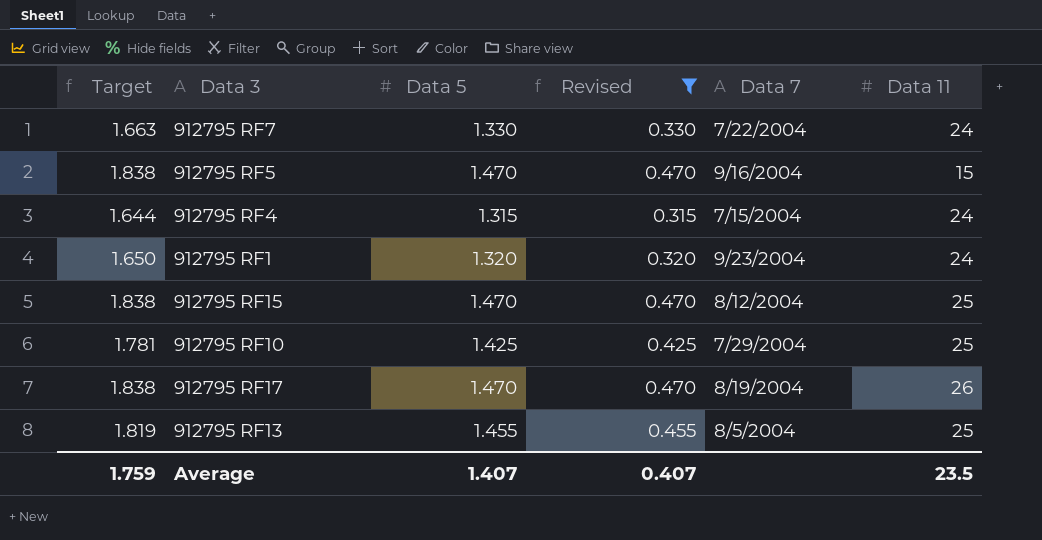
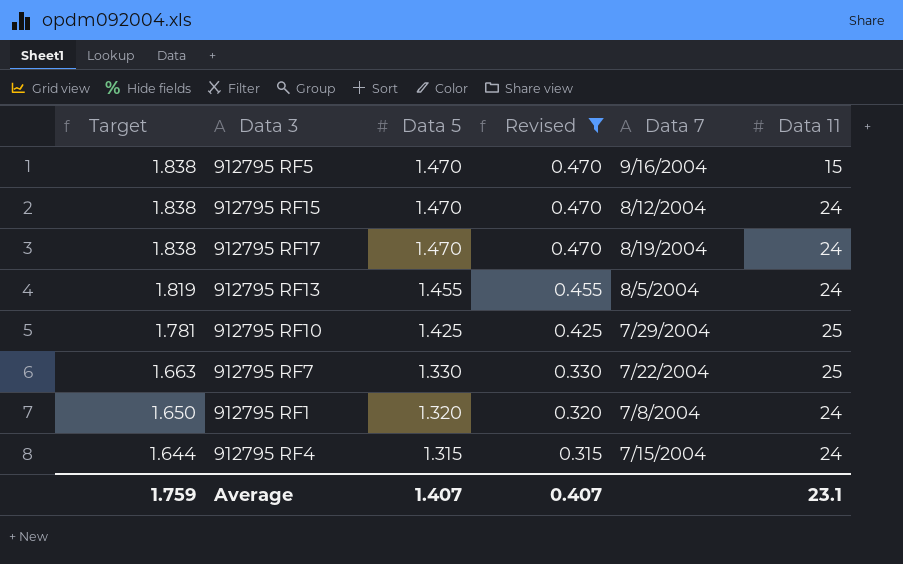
row order: none -> Target descending
912795 RF15 | Data 11: 25 -> 24
912795 RF17 | Data 11: 26 -> 24
912795 RF13 | Data 11: 25 -> 24
912795 RF7 | Data 11: 24 -> 25
912795 RF1 | Data 7: 9/23/2004 -> 7/8/2004
Average | Data 11: 23.5 -> 23.1

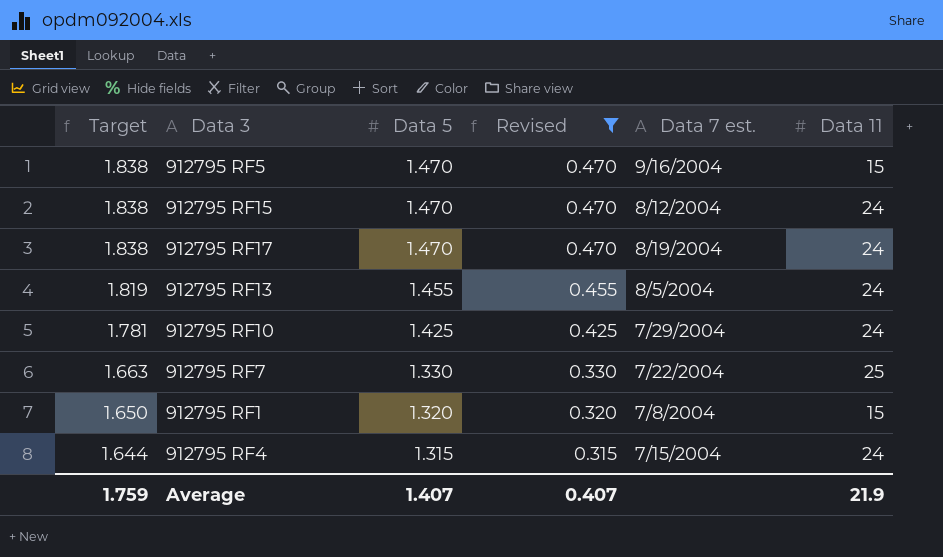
column name: Data 7 -> Data 7 est.
912795 RF10 | Data 11: 25 -> 24
912795 RF1 | Data 11: 24 -> 15
Average | Data 11: 23.1 -> 21.9

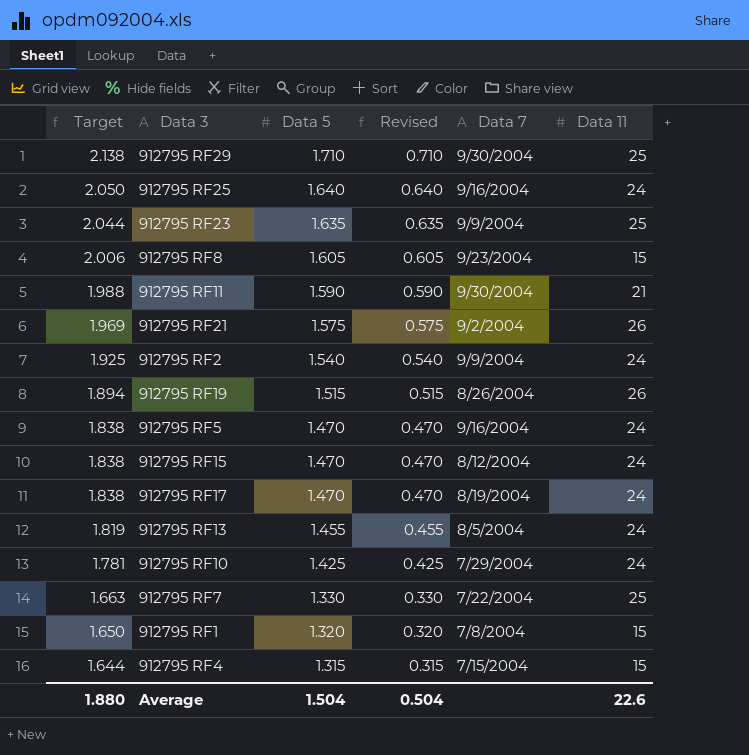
filter: Revised <= 0.470 -> none
column name: Data 7 est. -> Data 7
912795 RF5 | Data 11: 15 -> 24
912795 RF4 | Data 11: 24 -> 15
Average | Target: 1.759 -> 1.880
Average | Data 5: 1.407 -> 1.504
Average | Revised: 0.407 -> 0.504
Average | Data 11: 21.9 -> 22.6

